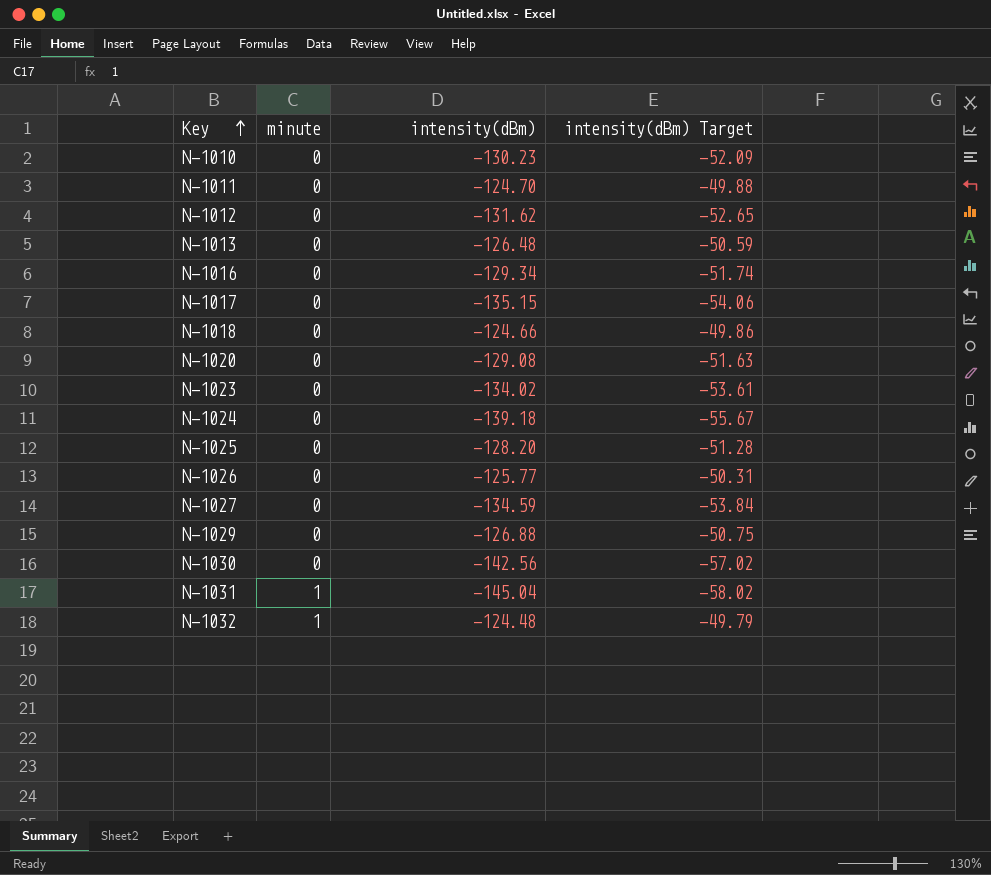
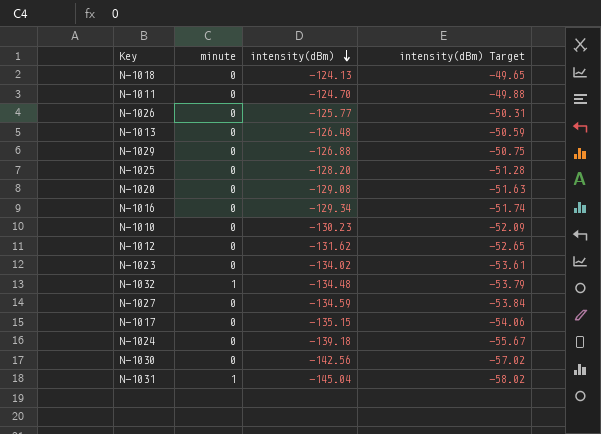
row order: Key ascending -> intensity(dBm) descending
N-1018 | intensity(dBm): -124.66 -> -124.13
N-1018 | intensity(dBm) Target: -49.86 -> -49.65
N-1032 | intensity(dBm): -124.48 -> -134.48
N-1032 | intensity(dBm) Target: -49.79 -> -53.79

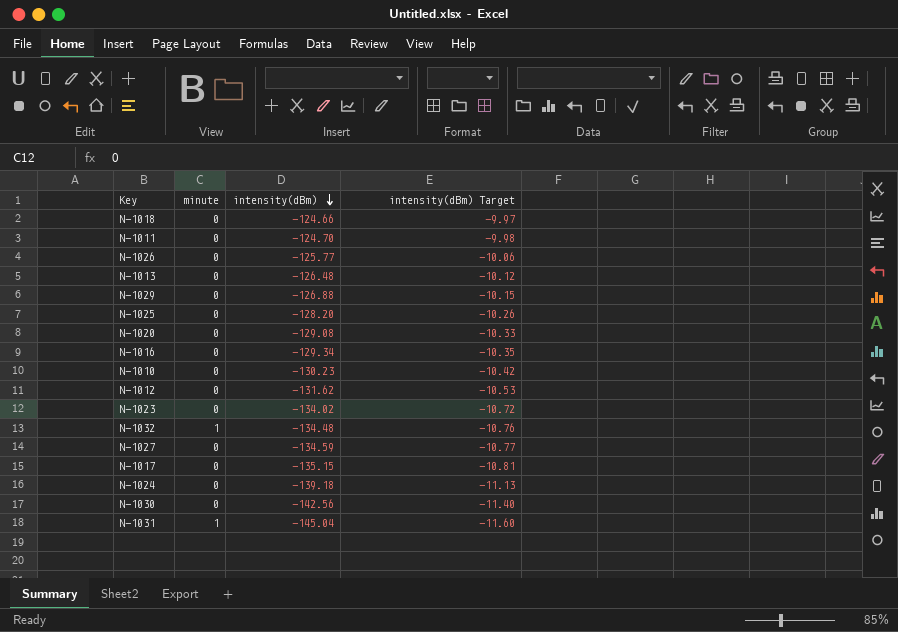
column intensity(dBm) Target | formula: [intensity(dBm)] * 0.4 -> [intensity(dBm)] * 0.08
N-1018 | intensity(dBm): -124.13 -> -124.66

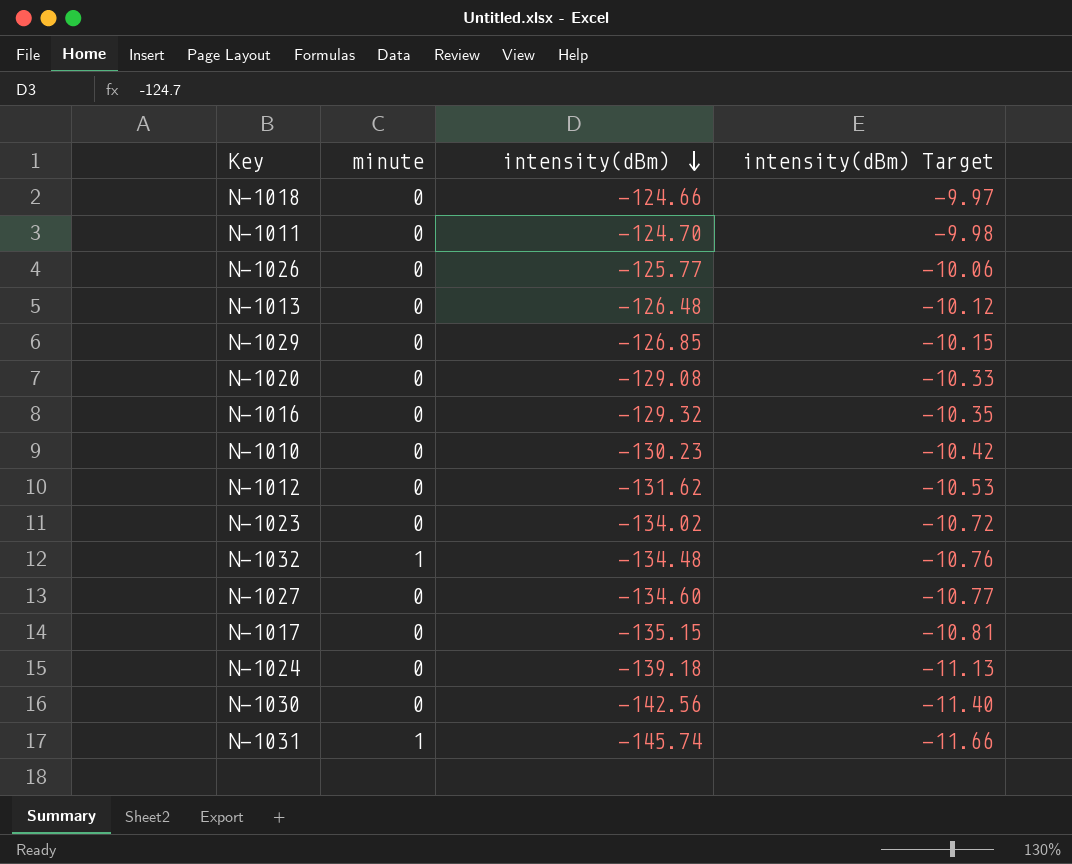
row N-1025: 0 | -128.20 | -10.26 -> none
N-1029 | intensity(dBm): -126.88 -> -126.85
N-1016 | intensity(dBm): -129.34 -> -129.32
N-1027 | intensity(dBm): -134.59 -> -134.60
N-1031 | intensity(dBm): -145.04 -> -145.74
N-1031 | intensity(dBm) Target: -11.60 -> -11.66

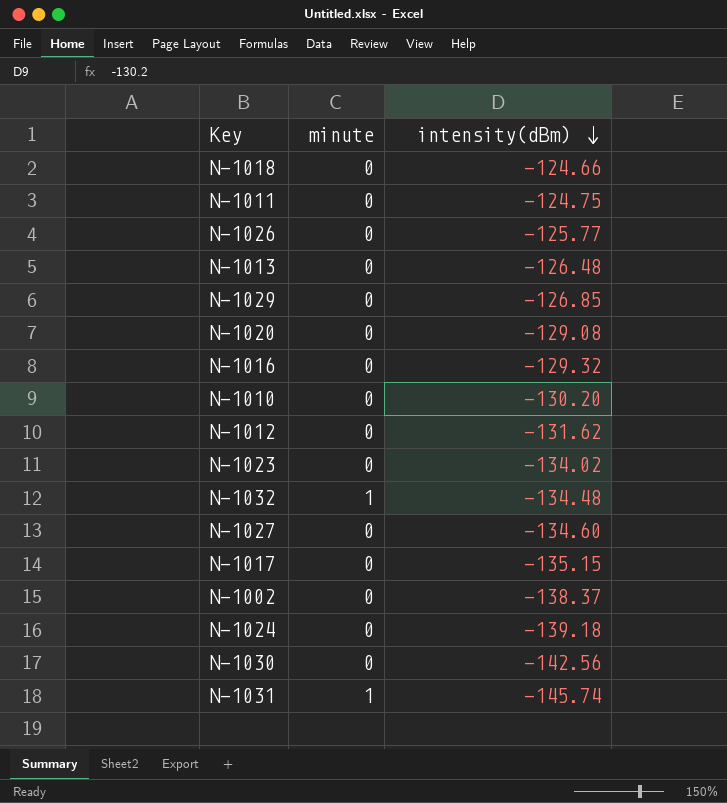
column intensity(dBm) Target | formula: [intensity(dBm)] * 0.08 -> none
N-1011 | intensity(dBm): -124.70 -> -124.75
N-1010 | intensity(dBm): -130.23 -> -130.20
row N-1002: none -> 0 | -138.37

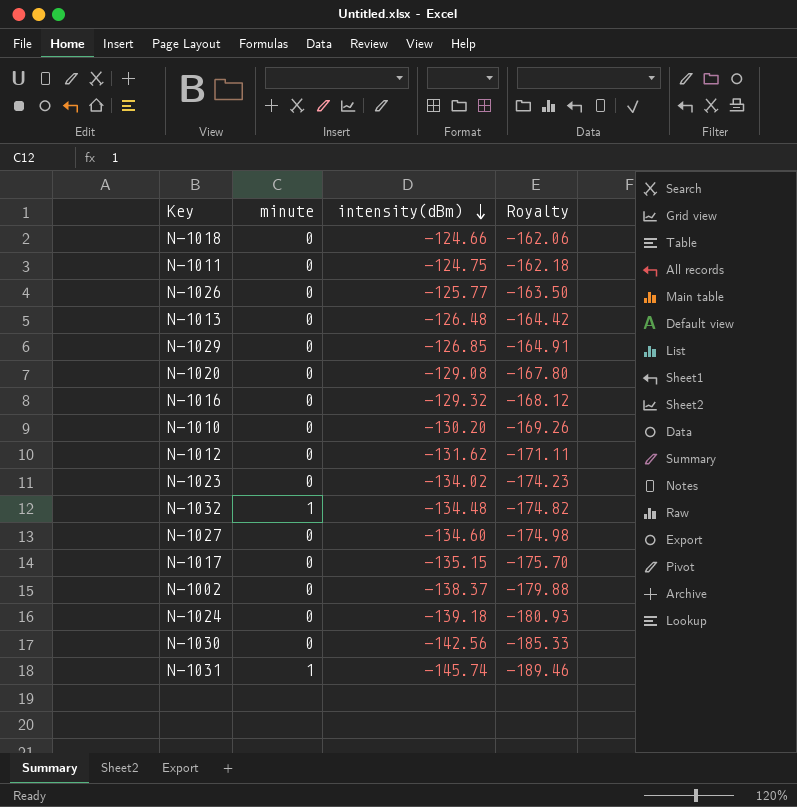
column Royalty | formula: none -> [intensity(dBm)] * 1.3

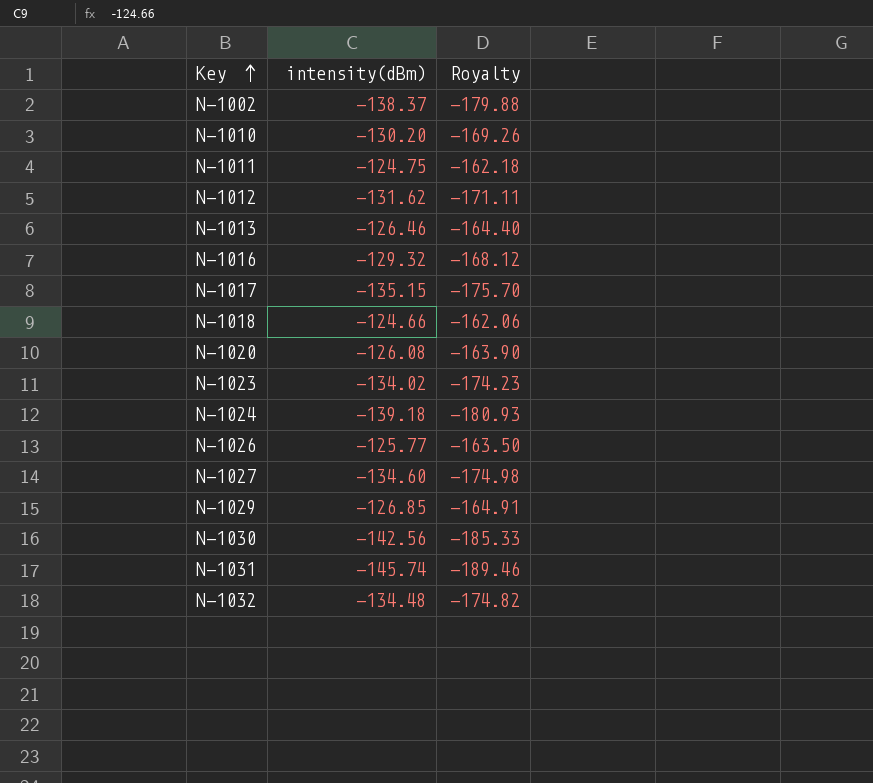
row order: intensity(dBm) descending -> Key ascending
column minute | position: 2 -> none
N-1013 | intensity(dBm): -126.48 -> -126.46
N-1013 | Royalty: -164.42 -> -164.40
N-1020 | intensity(dBm): -129.08 -> -126.08
N-1020 | Royalty: -167.80 -> -163.90

